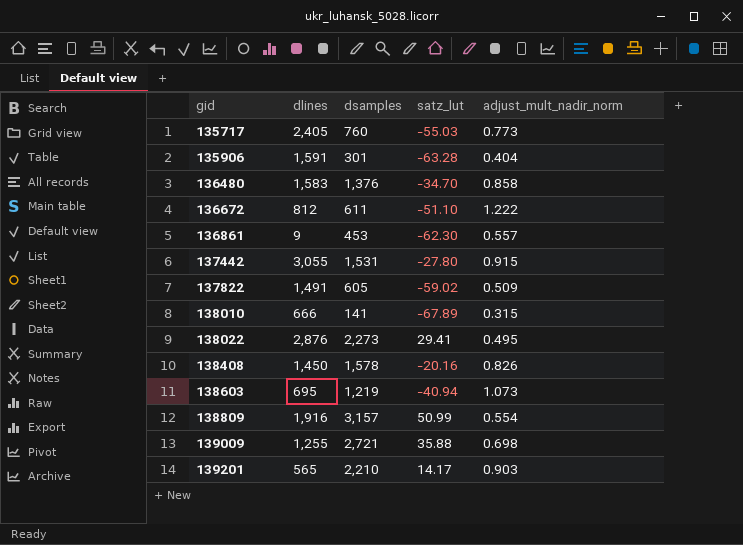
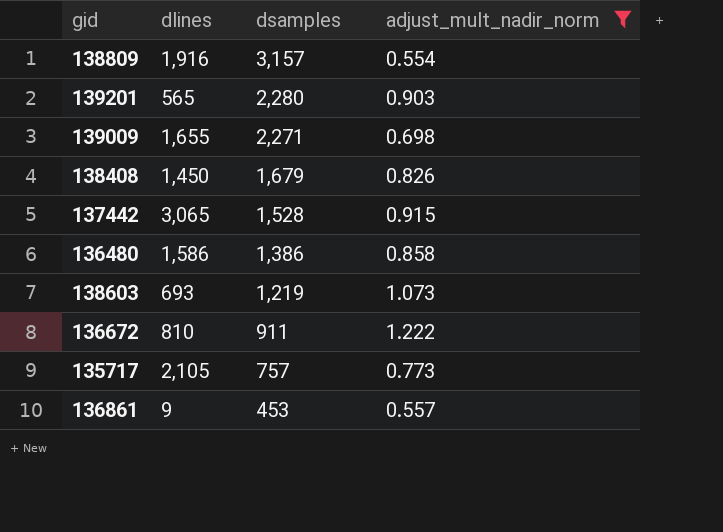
filter: none -> adjust_mult_nadir_norm >= 0.554
row order: gid ascending -> dsamples descending
column satz_lut | position: 4 -> none
139201 | dsamples: 2,210 -> 2,280
139009 | dlines: 1,255 -> 1,655
139009 | dsamples: 2,721 -> 2,271
138408 | dsamples: 1,578 -> 1,679
137442 | dlines: 3,055 -> 3,065
137442 | dsamples: 1,531 -> 1,528
136480 | dlines: 1,583 -> 1,586
136480 | dsamples: 1,376 -> 1,386
138603 | dlines: 695 -> 693
136672 | dlines: 812 -> 810
136672 | dsamples: 611 -> 911
135717 | dlines: 2,405 -> 2,105
135717 | dsamples: 760 -> 757

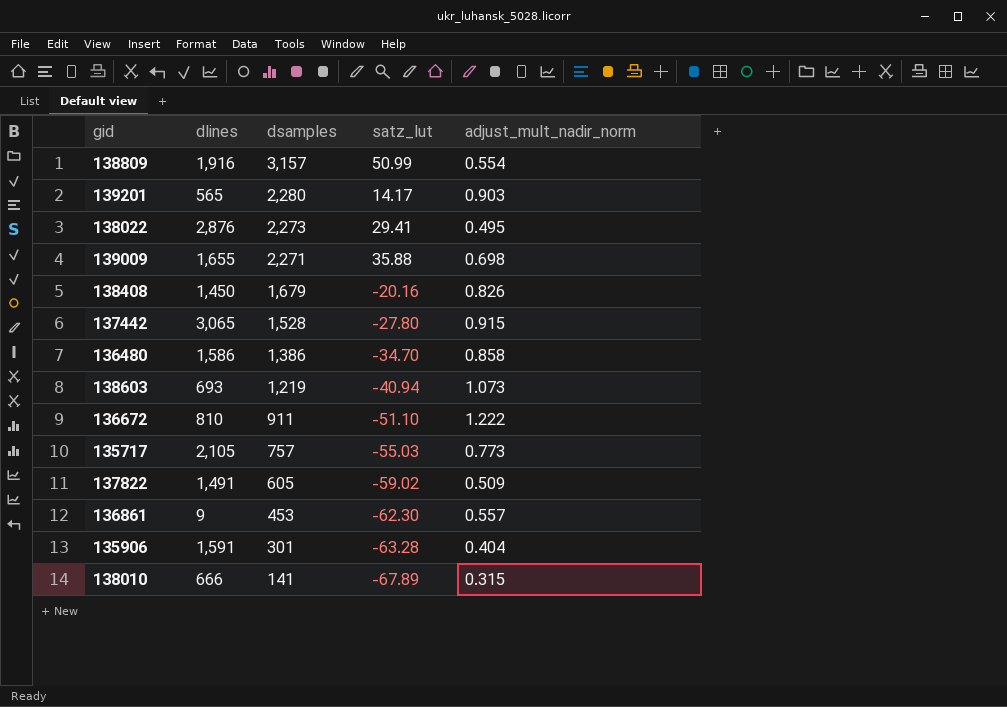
filter: adjust_mult_nadir_norm >= 0.554 -> none
column satz_lut | position: none -> 4

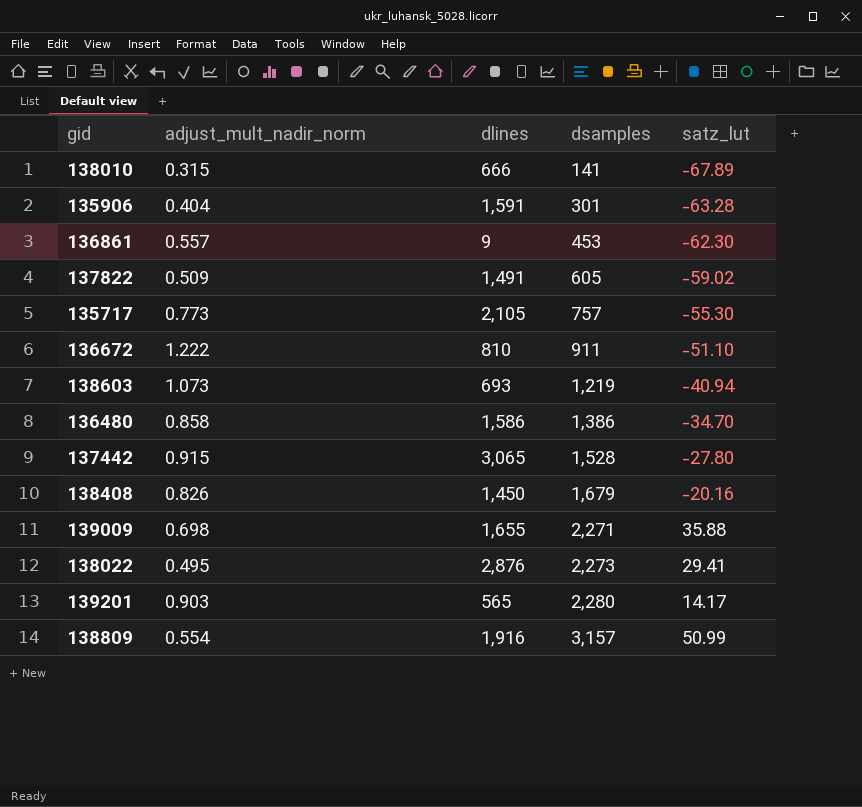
row order: dsamples descending -> dsamples ascending
column adjust_mult_nadir_norm | position: 5 -> 2
135717 | satz_lut: -55.03 -> -55.30

